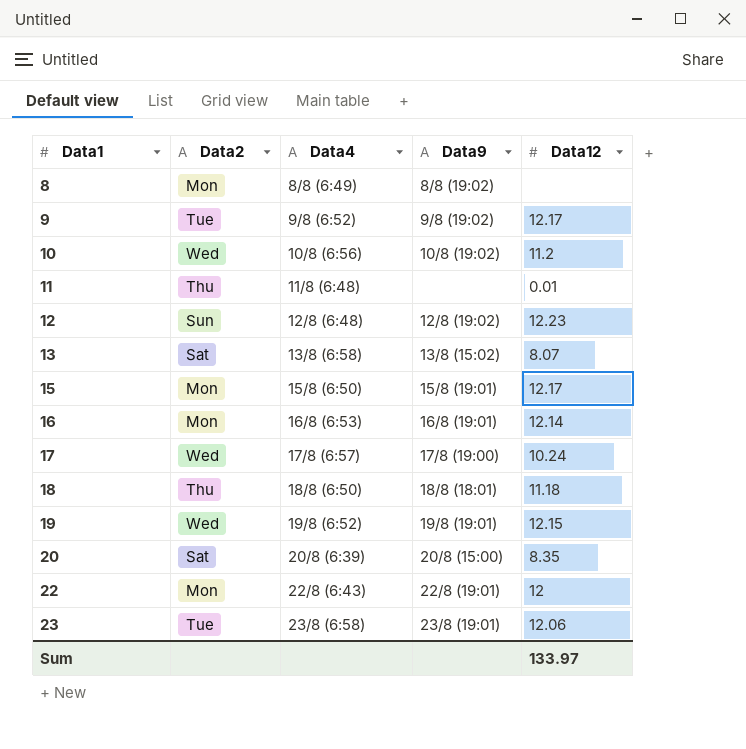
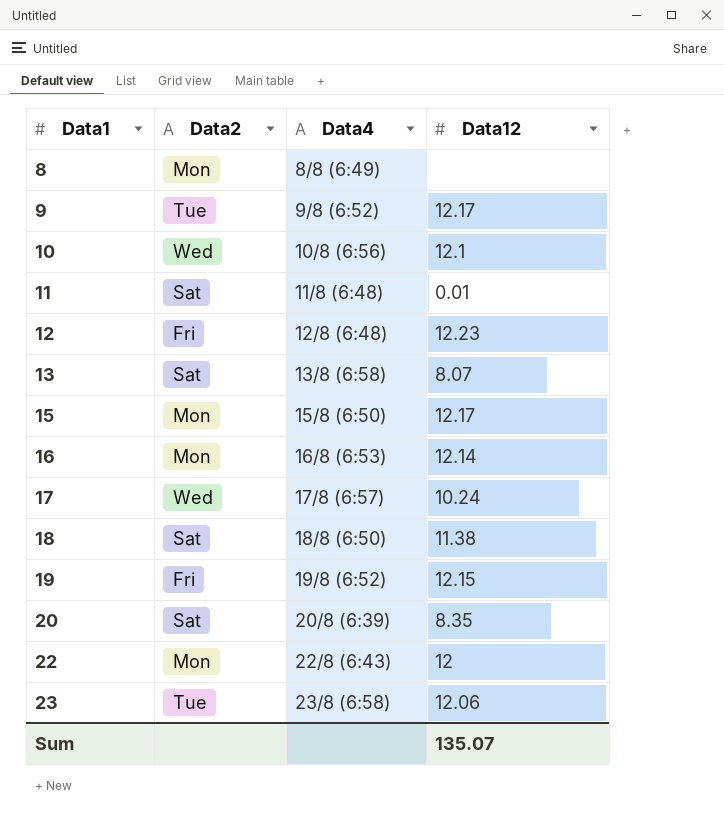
column Data9 | position: 4 -> none
10 | Data12: 11.2 -> 12.1
11 | Data2: Thu -> Sat
12 | Data2: Sun -> Fri
18 | Data2: Thu -> Sat
18 | Data12: 11.18 -> 11.38
19 | Data2: Wed -> Fri
Sum | Data12: 133.97 -> 135.07

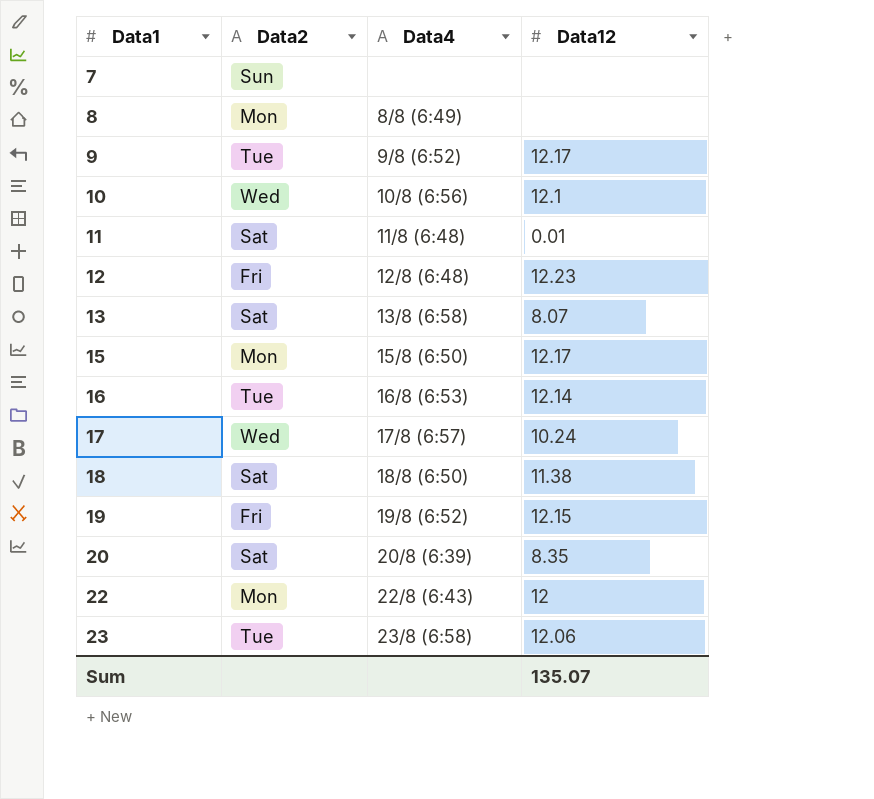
row 7: none -> Sun | none | none
16 | Data2: Mon -> Tue

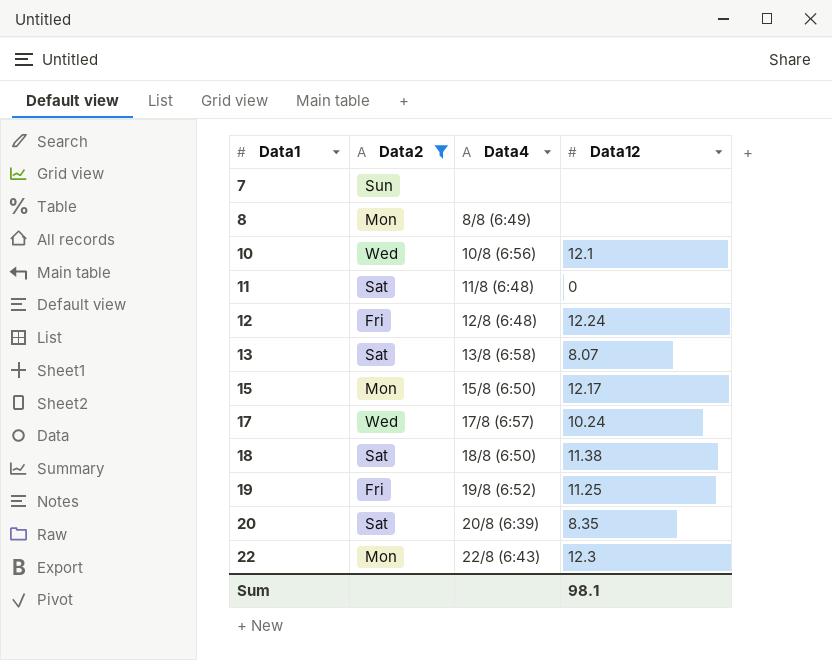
filter: none -> Data2 != Tue
11 | Data12: 0.01 -> 0
12 | Data12: 12.23 -> 12.24
19 | Data12: 12.15 -> 11.25
22 | Data12: 12 -> 12.3
Sum | Data12: 135.07 -> 98.1

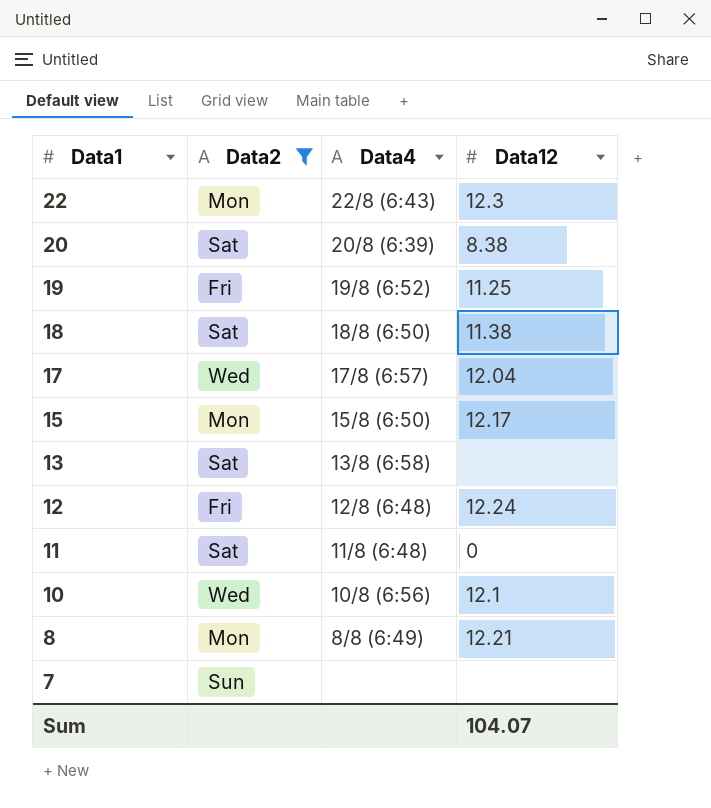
row order: Data1 ascending -> Data1 descending
20 | Data12: 8.35 -> 8.38
17 | Data12: 10.24 -> 12.04
13 | Data12: 8.07 -> none
8 | Data12: none -> 12.21
Sum | Data12: 98.1 -> 104.07

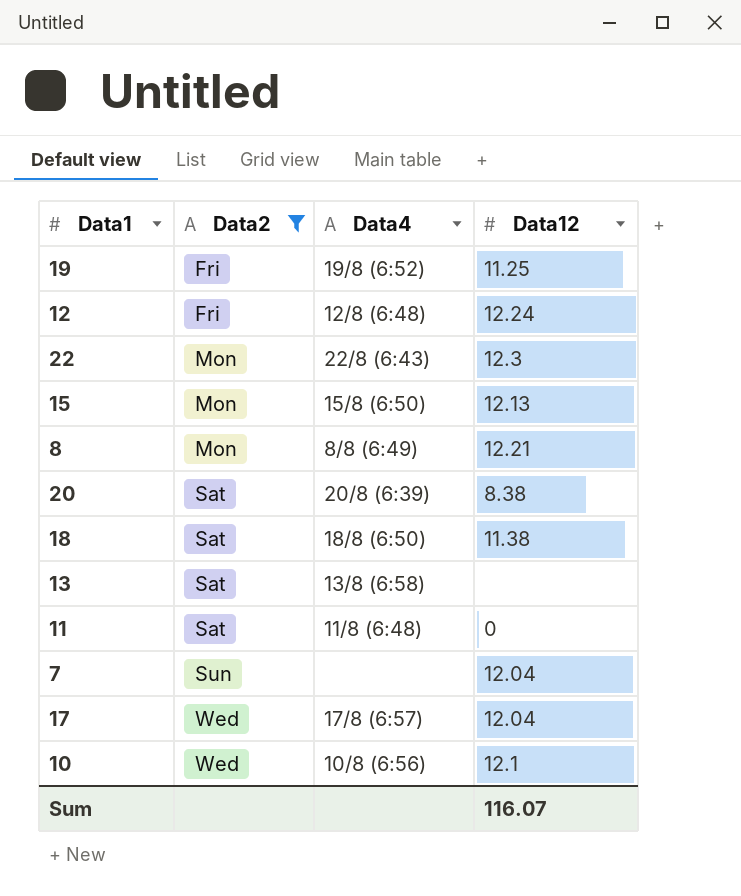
row order: Data1 descending -> Data2 ascending
15 | Data12: 12.17 -> 12.13
7 | Data12: none -> 12.04
Sum | Data12: 104.07 -> 116.07

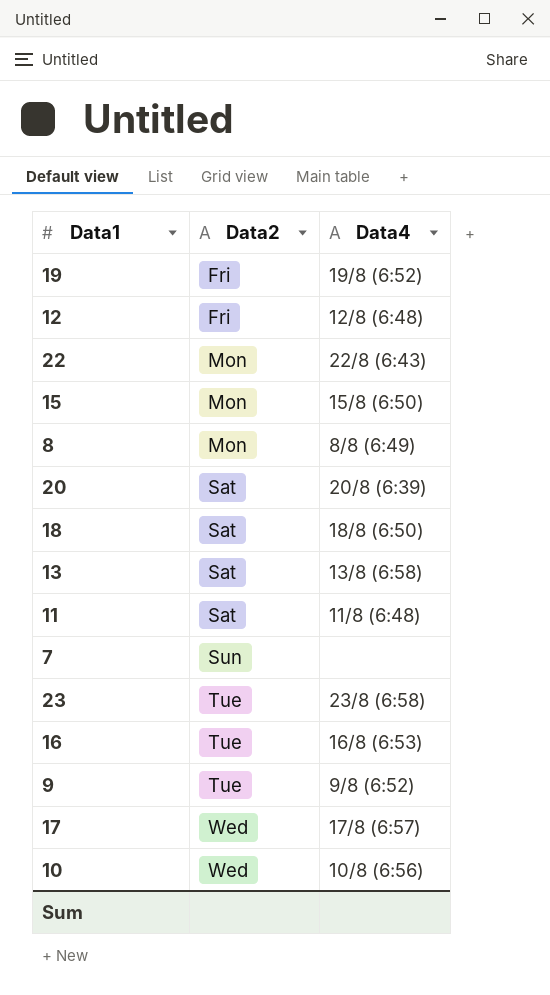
filter: Data2 != Tue -> none
column Data12 | position: 4 -> none

